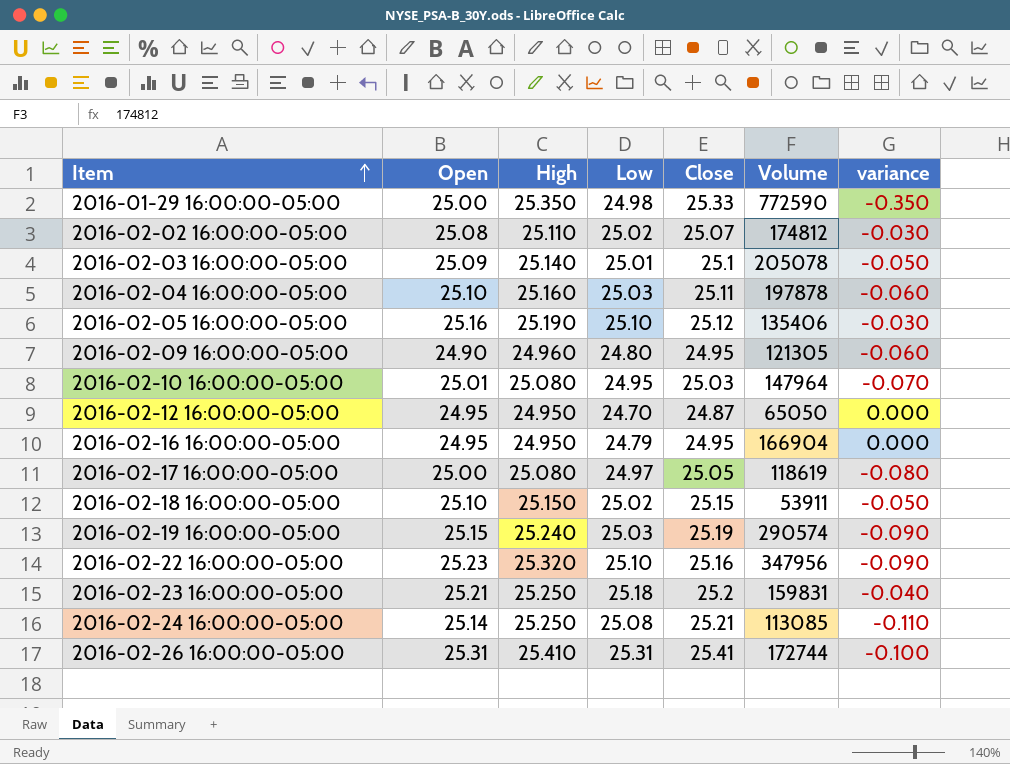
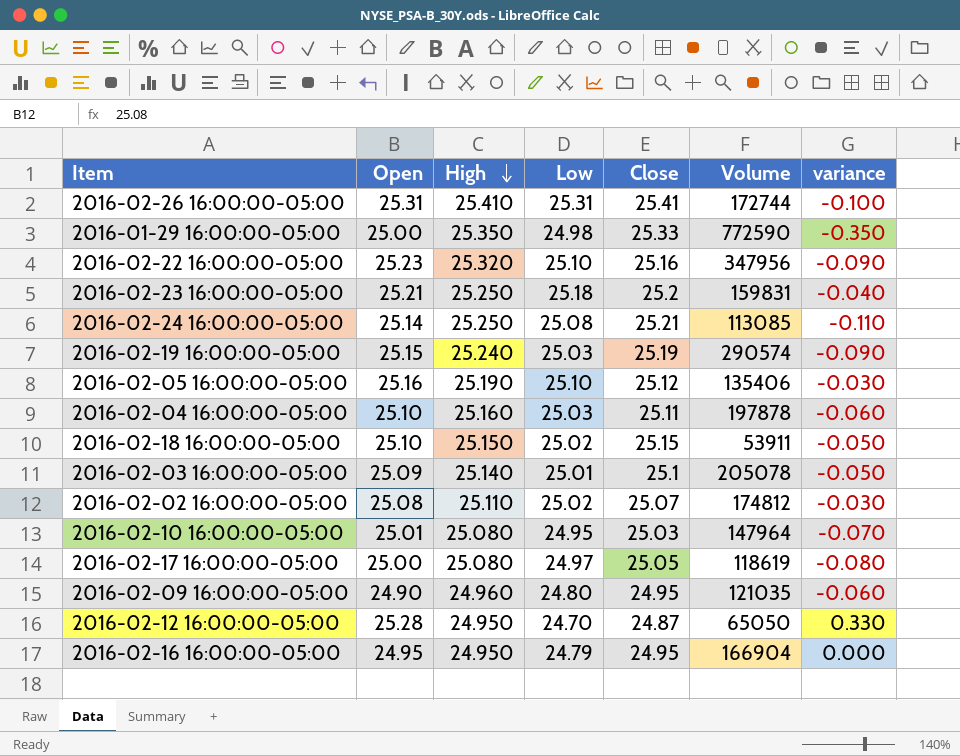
row order: Item ascending -> High descending
2016-02-09 16:00:00-05:00 | Volume: 121305 -> 121035
2016-02-12 16:00:00-05:00 | Open: 24.95 -> 25.28
2016-02-12 16:00:00-05:00 | variance: 0.000 -> 0.330

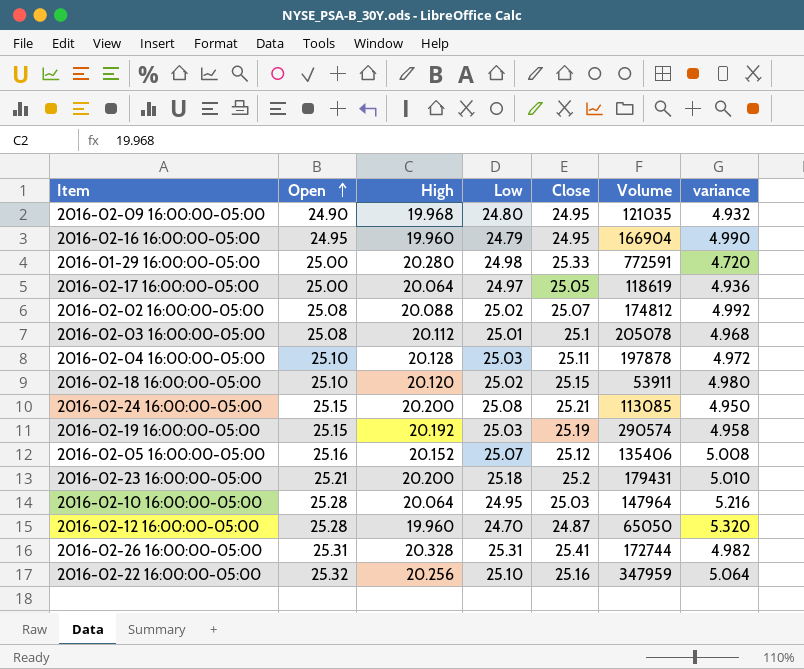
row order: High descending -> Open ascending
2016-02-09 16:00:00-05:00 | High: 24.960 -> 19.968
2016-02-09 16:00:00-05:00 | variance: -0.060 -> 4.932
2016-02-16 16:00:00-05:00 | High: 24.950 -> 19.960
2016-02-16 16:00:00-05:00 | variance: 0.000 -> 4.990
2016-01-29 16:00:00-05:00 | High: 25.350 -> 20.280
2016-01-29 16:00:00-05:00 | Volume: 772590 -> 772591
2016-01-29 16:00:00-05:00 | variance: -0.350 -> 4.720
2016-02-17 16:00:00-05:00 | High: 25.080 -> 20.064
2016-02-17 16:00:00-05:00 | variance: -0.080 -> 4.936
2016-02-02 16:00:00-05:00 | High: 25.110 -> 20.088
2016-02-02 16:00:00-05:00 | variance: -0.030 -> 4.992
2016-02-03 16:00:00-05:00 | Open: 25.09 -> 25.08
2016-02-03 16:00:00-05:00 | High: 25.140 -> 20.112
2016-02-03 16:00:00-05:00 | variance: -0.050 -> 4.968
2016-02-04 16:00:00-05:00 | High: 25.160 -> 20.128
2016-02-04 16:00:00-05:00 | variance: -0.060 -> 4.972
2016-02-18 16:00:00-05:00 | High: 25.150 -> 20.120
2016-02-18 16:00:00-05:00 | variance: -0.050 -> 4.980
2016-02-24 16:00:00-05:00 | Open: 25.14 -> 25.15
2016-02-24 16:00:00-05:00 | High: 25.250 -> 20.200
2016-02-24 16:00:00-05:00 | variance: -0.110 -> 4.950
2016-02-19 16:00:00-05:00 | High: 25.240 -> 20.192
2016-02-19 16:00:00-05:00 | variance: -0.090 -> 4.958
2016-02-05 16:00:00-05:00 | High: 25.190 -> 20.152
2016-02-05 16:00:00-05:00 | Low: 25.10 -> 25.07
2016-02-05 16:00:00-05:00 | variance: -0.030 -> 5.008
2016-02-23 16:00:00-05:00 | High: 25.250 -> 20.200
2016-02-23 16:00:00-05:00 | Volume: 159831 -> 179431
2016-02-23 16:00:00-05:00 | variance: -0.040 -> 5.010
2016-02-10 16:00:00-05:00 | Open: 25.01 -> 25.28
2016-02-10 16:00:00-05:00 | High: 25.080 -> 20.064
2016-02-10 16:00:00-05:00 | variance: -0.070 -> 5.216
2016-02-12 16:00:00-05:00 | High: 24.950 -> 19.960
2016-02-12 16:00:00-05:00 | variance: 0.330 -> 5.320
2016-02-26 16:00:00-05:00 | High: 25.410 -> 20.328
2016-02-26 16:00:00-05:00 | variance: -0.100 -> 4.982
2016-02-22 16:00:00-05:00 | Open: 25.23 -> 25.32
2016-02-22 16:00:00-05:00 | High: 25.320 -> 20.256
2016-02-22 16:00:00-05:00 | Volume: 347956 -> 347959
2016-02-22 16:00:00-05:00 | variance: -0.090 -> 5.064

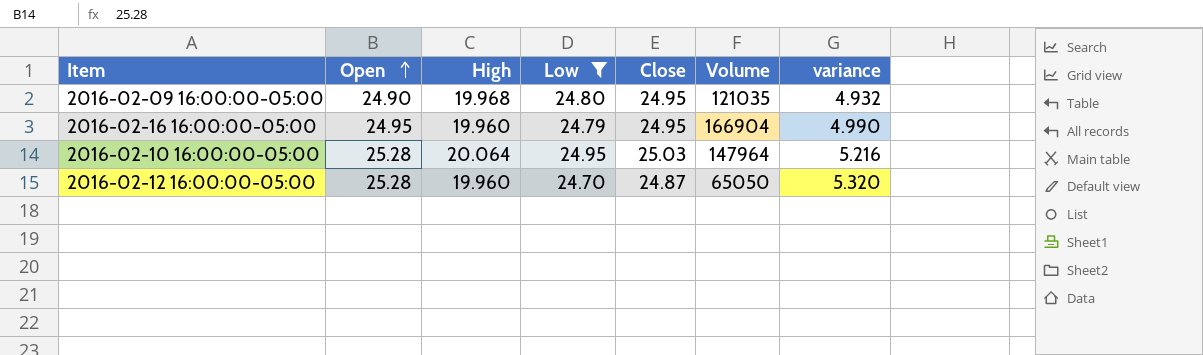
filter: none -> Low <= 24.95

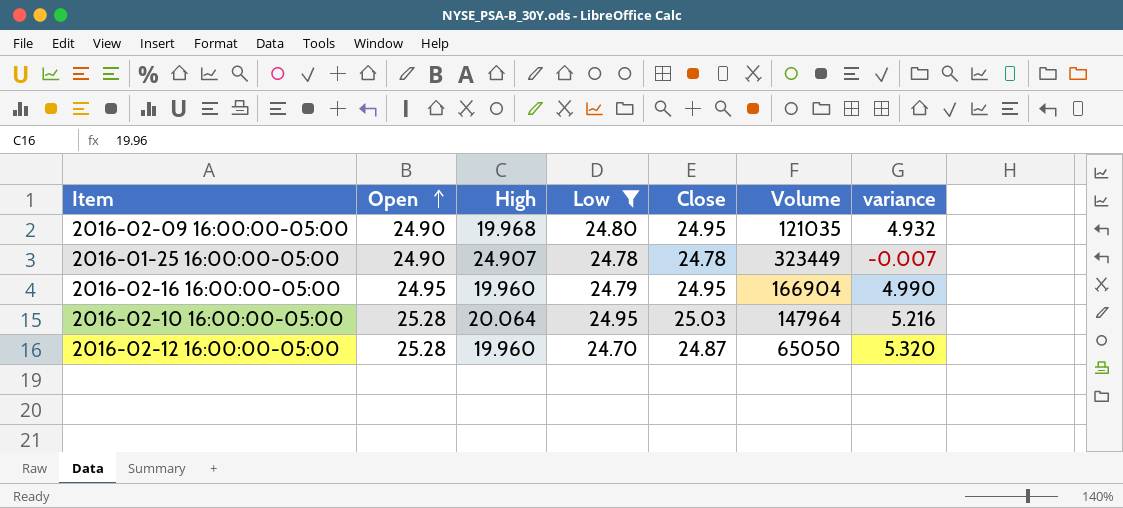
row 2016-01-25 16:00:00-05:00: none -> 24.90 | 24.907 | 24.78 | 24.78 | 323449 | -0.007

